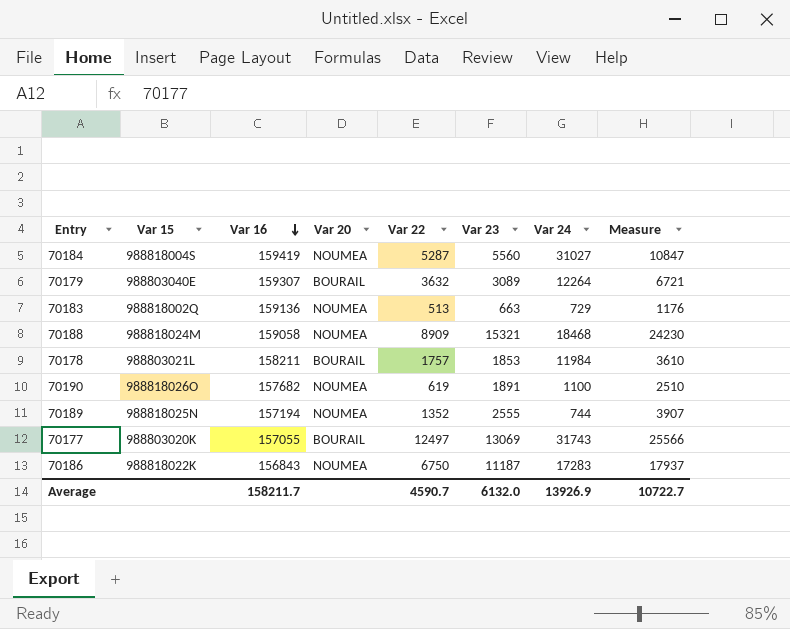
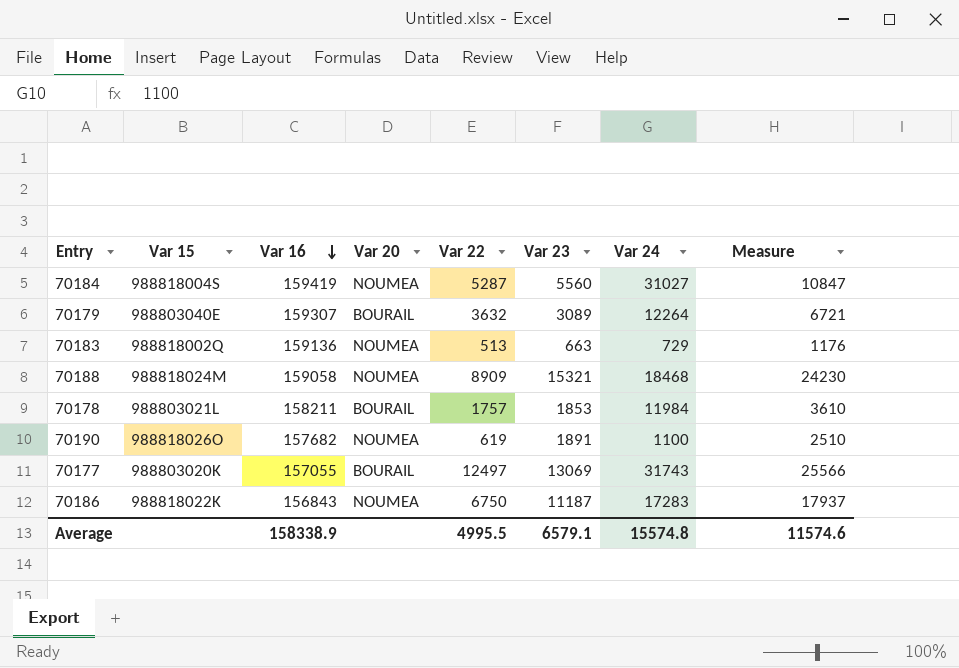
row 70189: 988818025N | 157194 | NOUMEA | 1352 | 2555 | 744 | 3907 -> none
Average | Var 16: 158211.7 -> 158338.9
Average | Var 22: 4590.7 -> 4995.5
Average | Var 23: 6132.0 -> 6579.1
Average | Var 24: 13926.9 -> 15574.8
Average | Measure: 10722.7 -> 11574.6

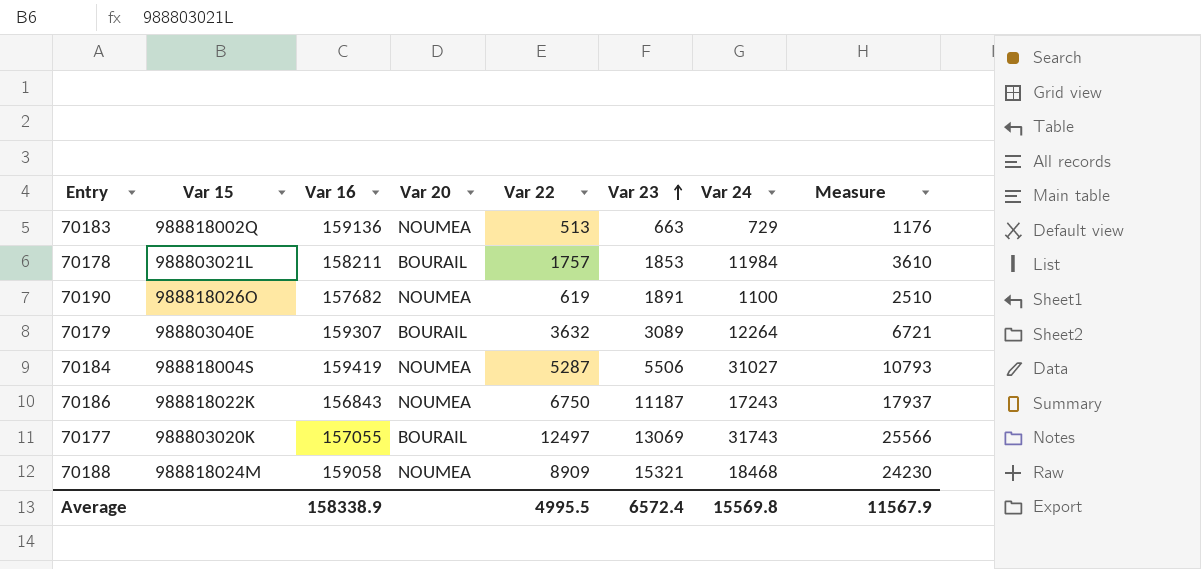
row order: Var 16 descending -> Var 23 ascending
70184 | Var 23: 5560 -> 5506
70184 | Measure: 10847 -> 10793
70186 | Var 24: 17283 -> 17243
Average | Var 23: 6579.1 -> 6572.4
Average | Var 24: 15574.8 -> 15569.8
Average | Measure: 11574.6 -> 11567.9

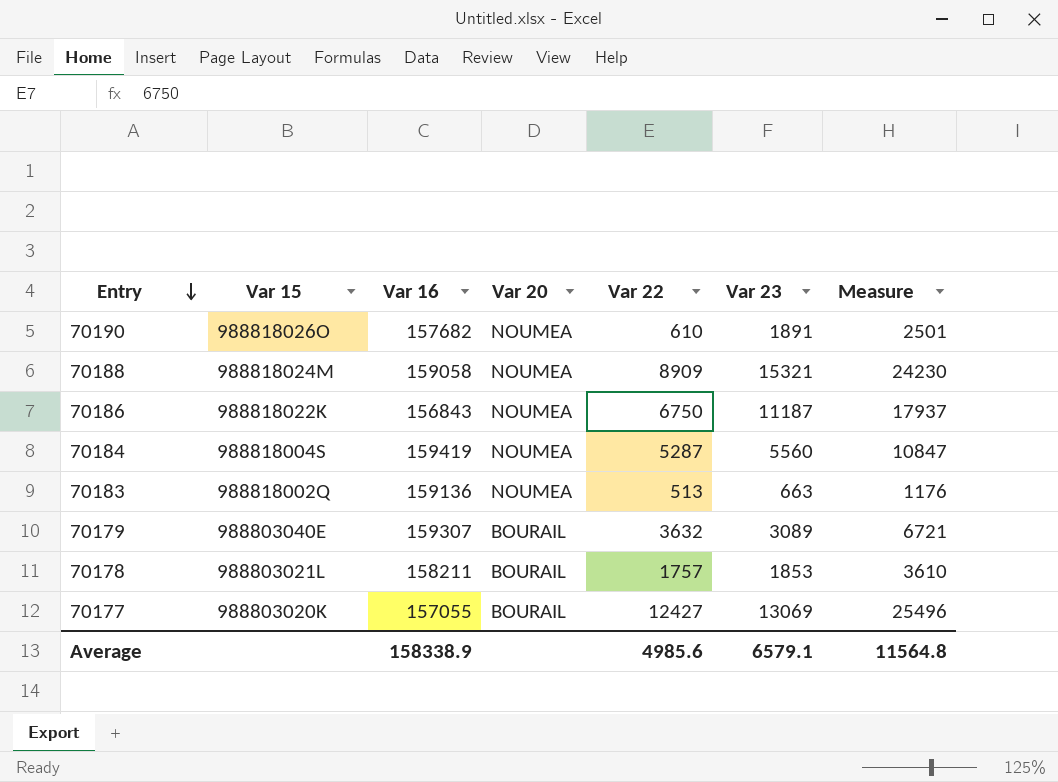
row order: Var 23 ascending -> Entry descending
column Var 24 | position: 7 -> none
70190 | Var 22: 619 -> 610
70190 | Measure: 2510 -> 2501
70184 | Var 23: 5506 -> 5560
70184 | Measure: 10793 -> 10847
70177 | Var 22: 12497 -> 12427
70177 | Measure: 25566 -> 25496
Average | Var 22: 4995.5 -> 4985.6
Average | Var 23: 6572.4 -> 6579.1
Average | Measure: 11567.9 -> 11564.8

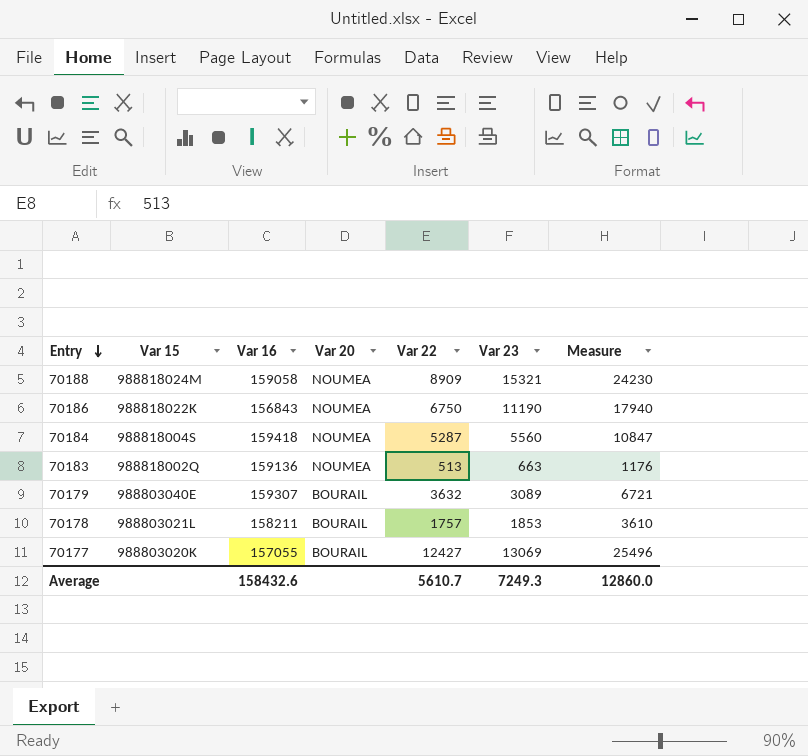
row 70190: 988818026O | 157682 | NOUMEA | 610 | 1891 | 2501 -> none
70186 | Var 23: 11187 -> 11190
70186 | Measure: 17937 -> 17940
70184 | Var 16: 159419 -> 159418
Average | Var 16: 158338.9 -> 158432.6
Average | Var 22: 4985.6 -> 5610.7
Average | Var 23: 6579.1 -> 7249.3
Average | Measure: 11564.8 -> 12860.0

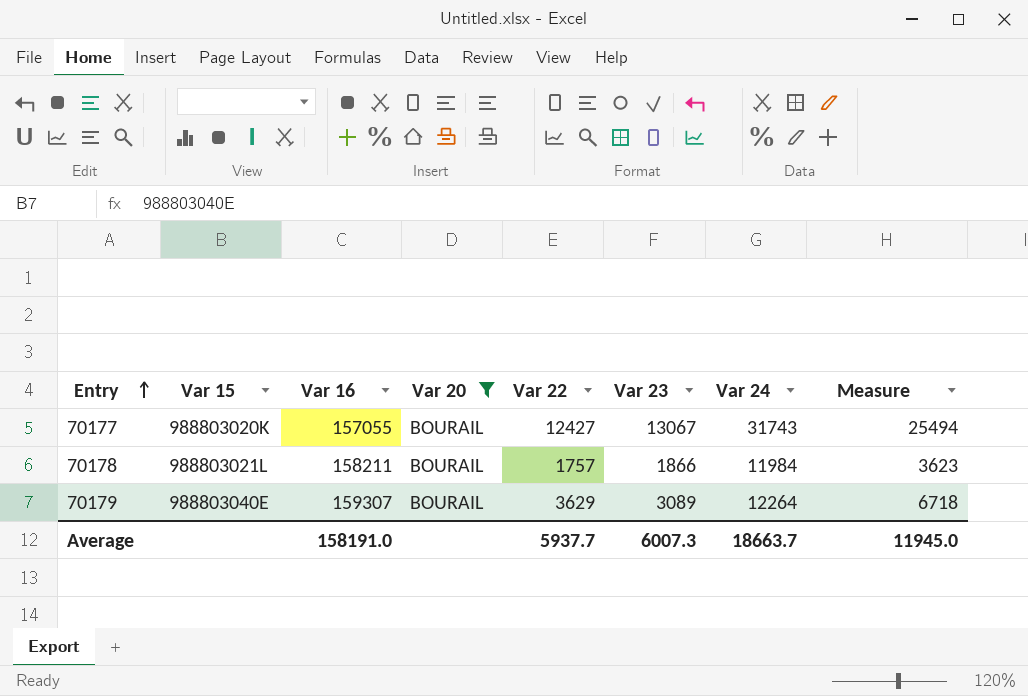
filter: none -> Var 20 = BOURAIL
row order: Entry descending -> Entry ascending
column Var 24 | position: none -> 7
70177 | Var 23: 13069 -> 13067
70177 | Measure: 25496 -> 25494
70178 | Var 23: 1853 -> 1866
70178 | Measure: 3610 -> 3623
70179 | Var 22: 3632 -> 3629
70179 | Measure: 6721 -> 6718
Average | Var 16: 158432.6 -> 158191.0
Average | Var 22: 5610.7 -> 5937.7
Average | Var 23: 7249.3 -> 6007.3
Average | Measure: 12860.0 -> 11945.0

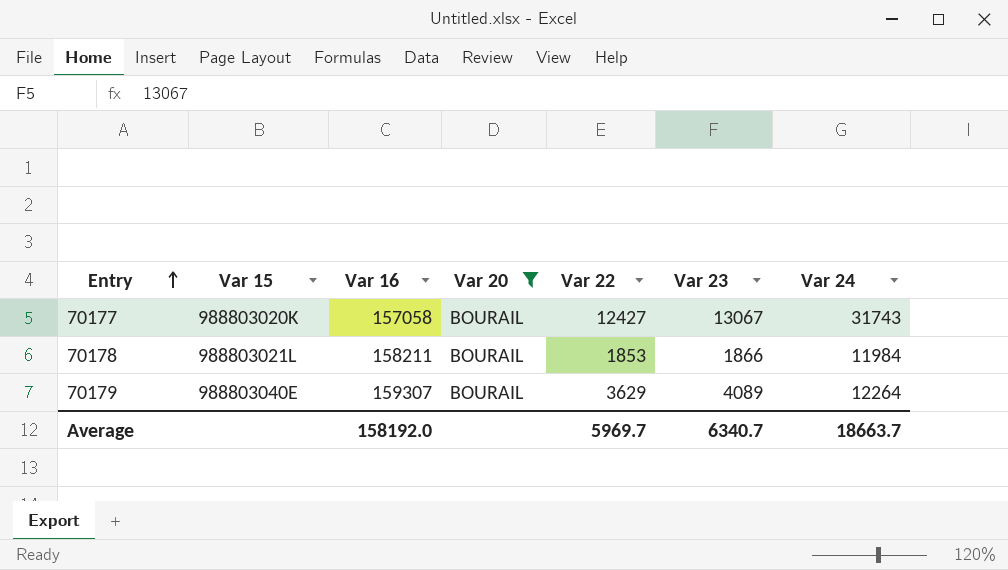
column Measure | formula: [Var 22] + [Var 23] -> none
70177 | Var 16: 157055 -> 157058
70178 | Var 22: 1757 -> 1853
70179 | Var 23: 3089 -> 4089
Average | Var 16: 158191.0 -> 158192.0
Average | Var 22: 5937.7 -> 5969.7
Average | Var 23: 6007.3 -> 6340.7

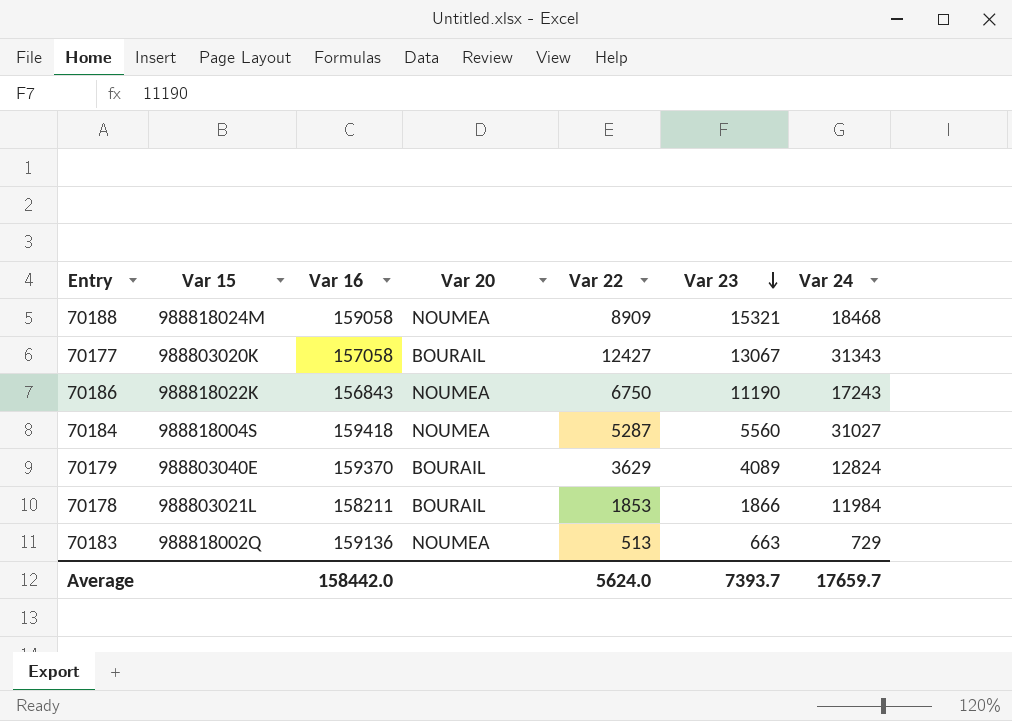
filter: Var 20 = BOURAIL -> none
row order: Entry ascending -> Var 23 descending
70177 | Var 24: 31743 -> 31343
70179 | Var 16: 159307 -> 159370
70179 | Var 24: 12264 -> 12824
Average | Var 16: 158192.0 -> 158442.0
Average | Var 22: 5969.7 -> 5624.0
Average | Var 23: 6340.7 -> 7393.7
Average | Var 24: 18663.7 -> 17659.7

